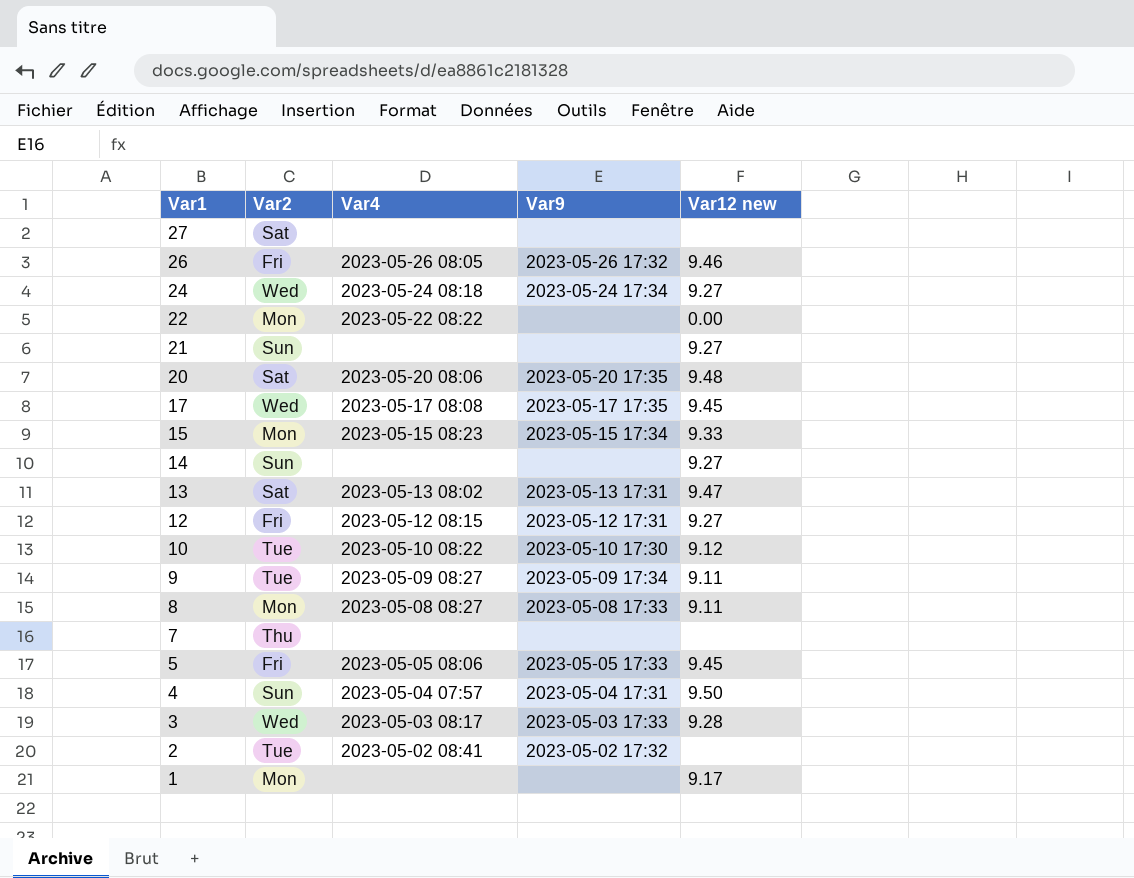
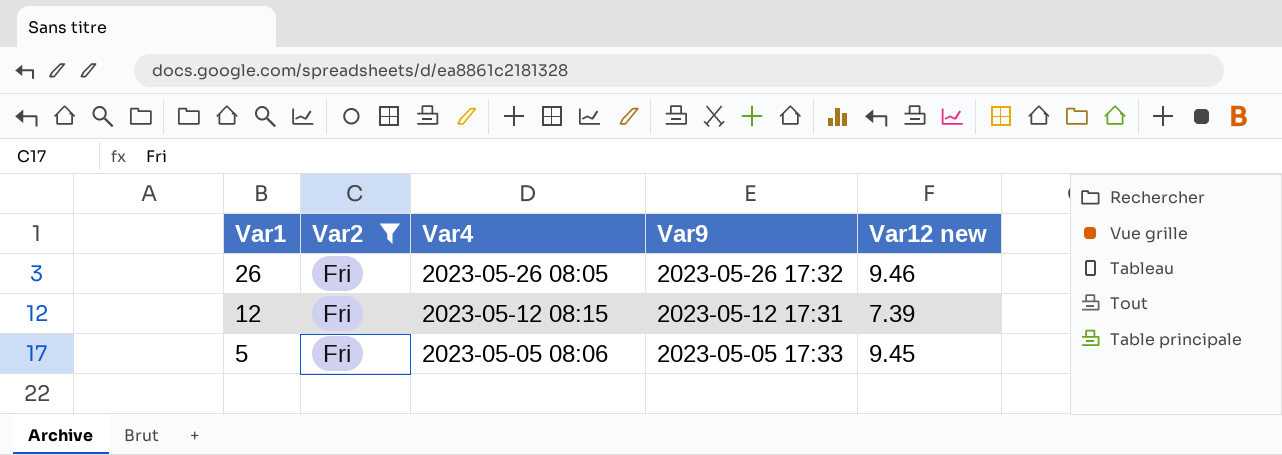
filter: none -> Var2 = Fri
12 | Var12 new: 9.27 -> 7.39

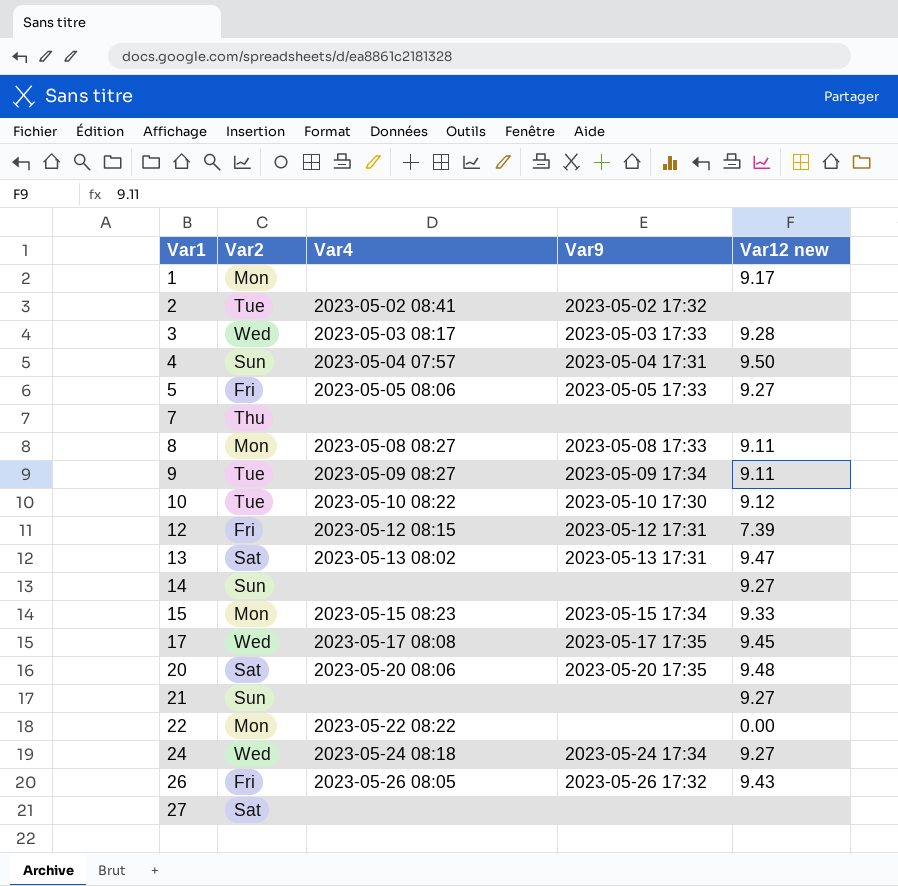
filter: Var2 = Fri -> none
row order: Var1 descending -> Var1 ascending
5 | Var12 new: 9.45 -> 9.27
26 | Var12 new: 9.46 -> 9.43

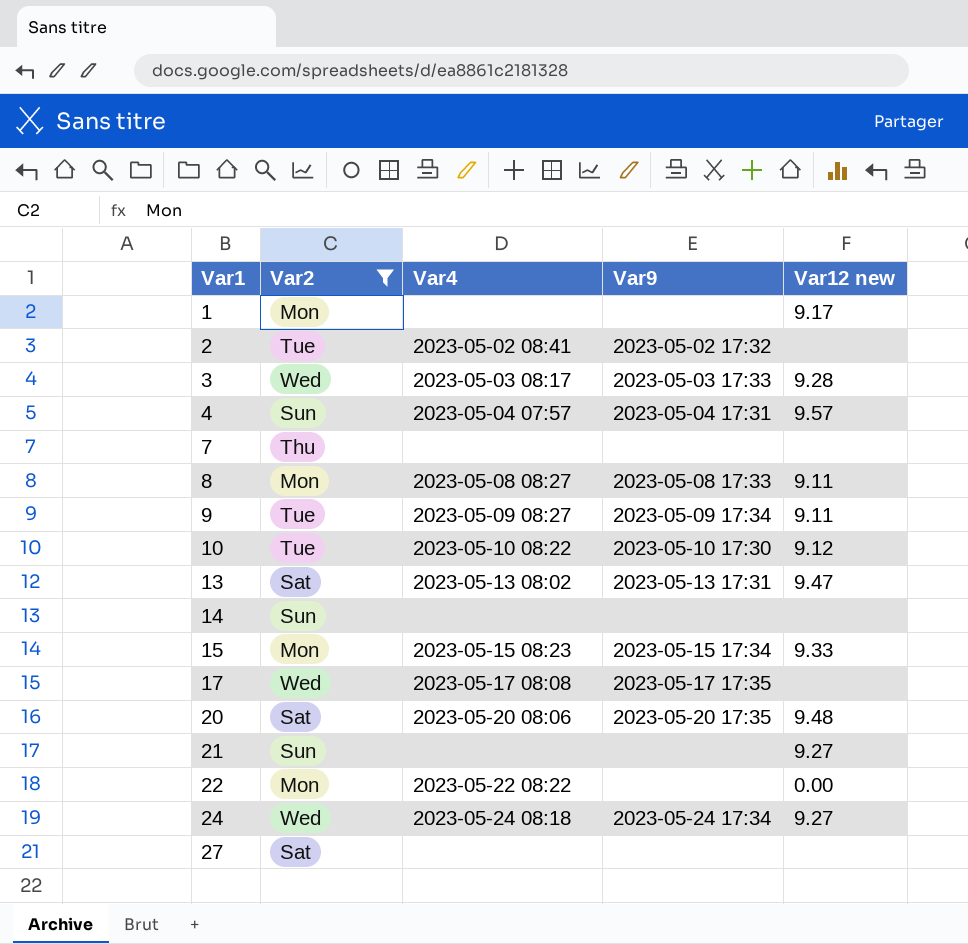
filter: none -> Var2 != Fri
4 | Var12 new: 9.50 -> 9.57
14 | Var12 new: 9.27 -> none
17 | Var12 new: 9.45 -> none

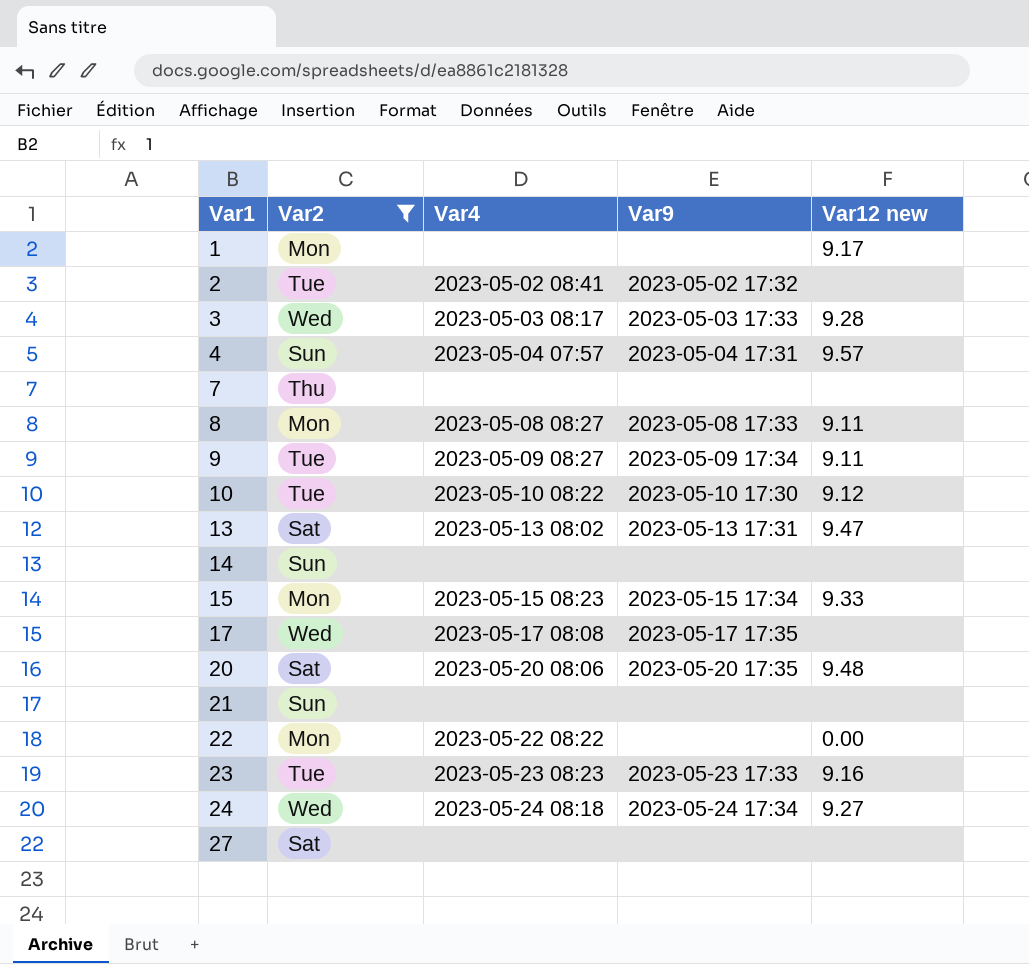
21 | Var12 new: 9.27 -> none
row 23: none -> Tue | 2023-05-23 08:23 | 2023-05-23 17:33 | 9.16

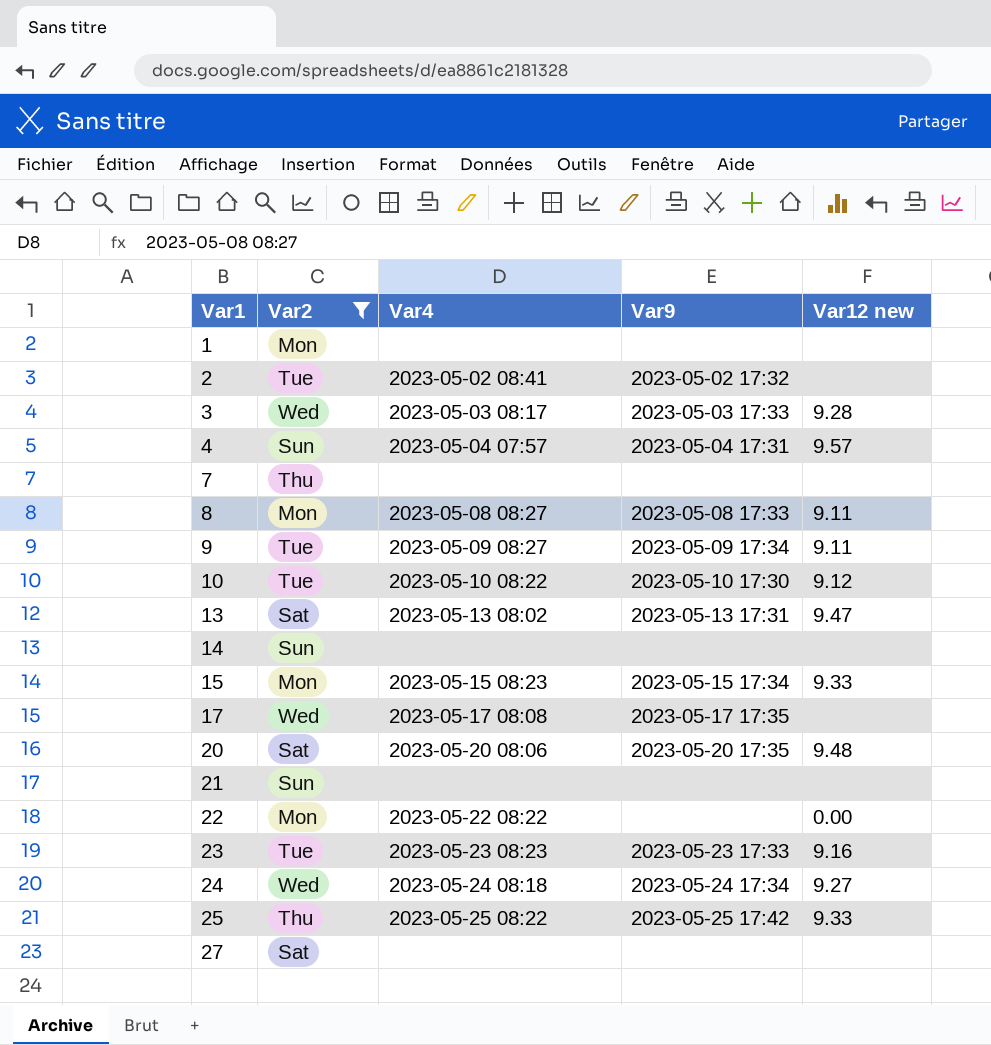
1 | Var12 new: 9.17 -> none
row 25: none -> Thu | 2023-05-25 08:22 | 2023-05-25 17:42 | 9.33

